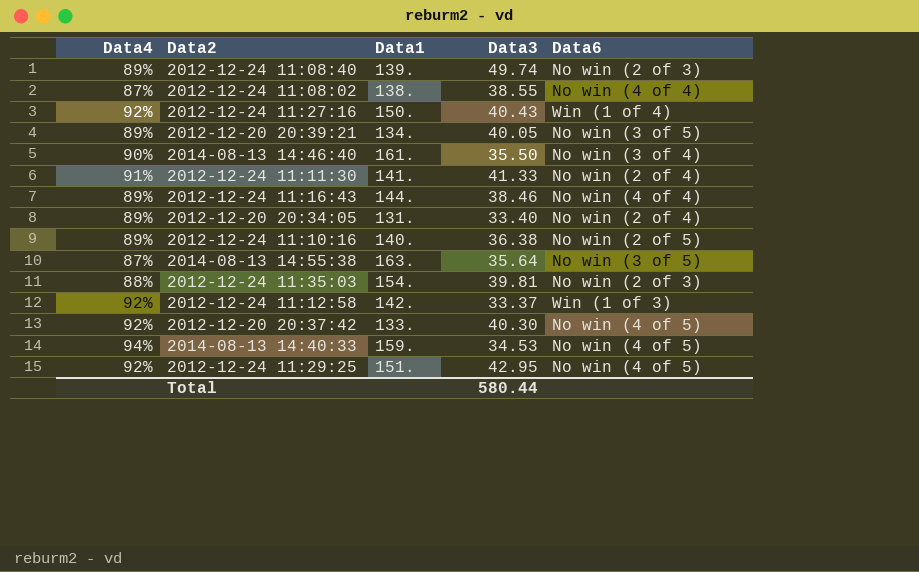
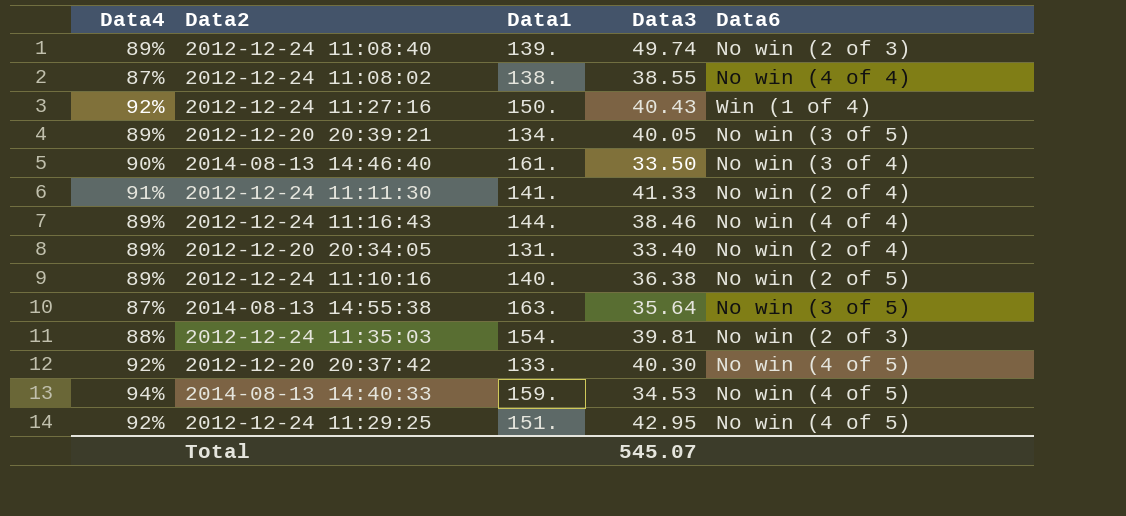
row 2012-12-24 11:12:58: 92% | 142. | 33.37 | Win (1 of 3) -> none
2014-08-13 14:46:40 | Data3: 35.50 -> 33.50
Total | Data3: 580.44 -> 545.07

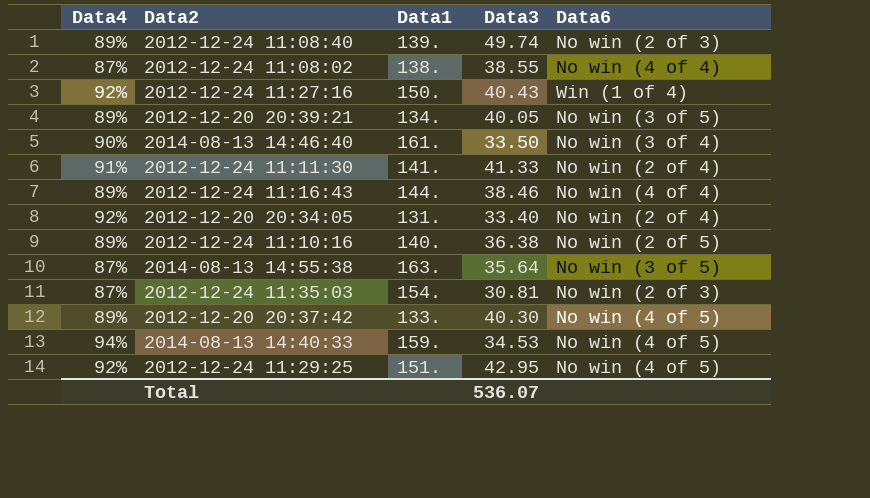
2012-12-20 20:34:05 | Data4: 89% -> 92%
2012-12-24 11:35:03 | Data4: 88% -> 87%
2012-12-24 11:35:03 | Data3: 39.81 -> 30.81
2012-12-20 20:37:42 | Data4: 92% -> 89%
Total | Data3: 545.07 -> 536.07

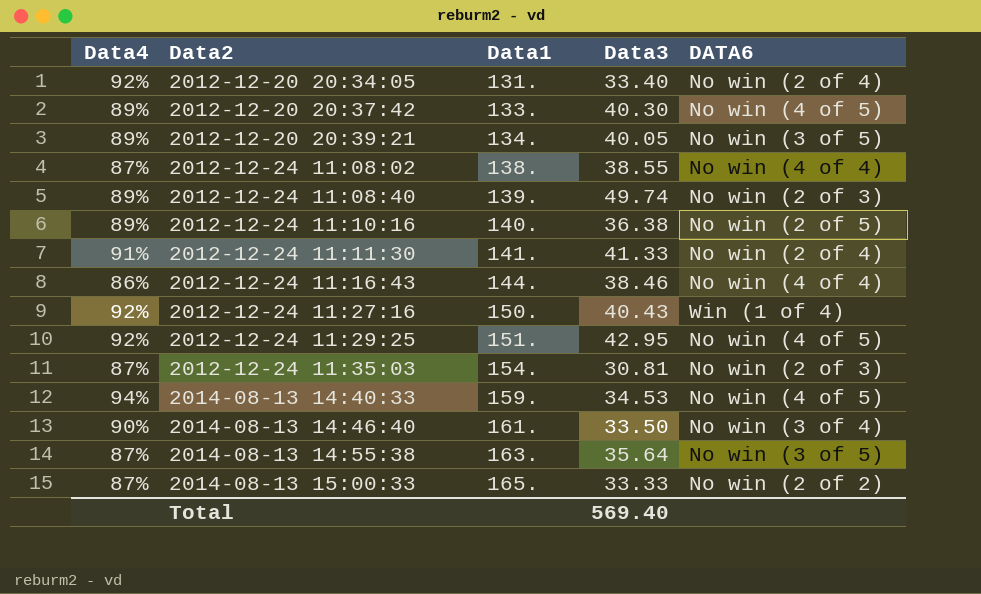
row order: none -> Data2 ascending
column name: Data6 -> DATA6
2012-12-24 11:16:43 | Data4: 89% -> 86%
row 2014-08-13 15:00:33: none -> 87% | 165. | 33.33 | No win (2 of 2)
Total | Data3: 536.07 -> 569.40

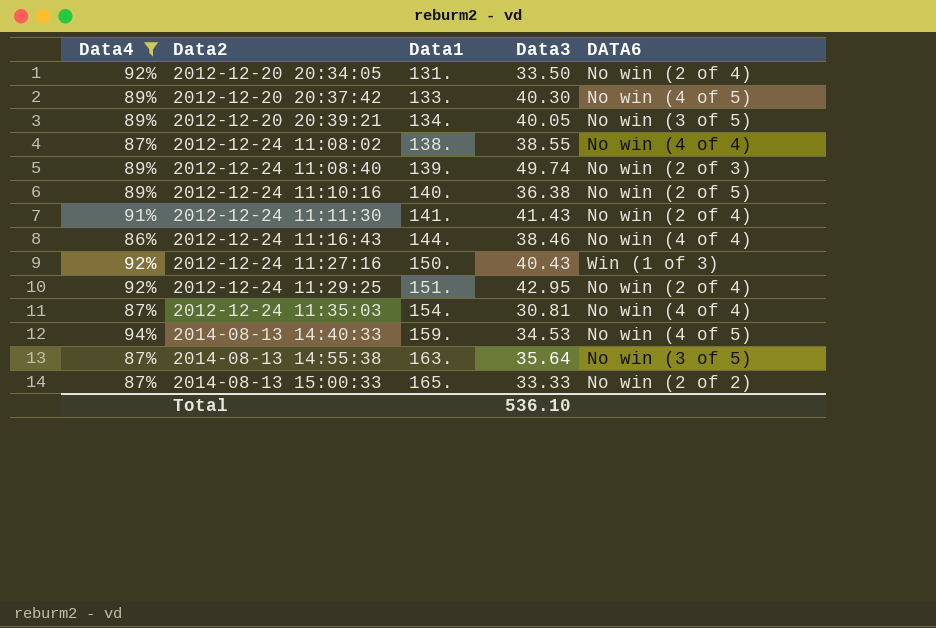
filter: none -> Data4 != 90%
2012-12-20 20:34:05 | Data3: 33.40 -> 33.50
2012-12-24 11:11:30 | Data3: 41.33 -> 41.43
2012-12-24 11:27:16 | DATA6: Win (1 of 4) -> Win (1 of 3)
2012-12-24 11:29:25 | DATA6: No win (4 of 5) -> No win (2 of 4)
2012-12-24 11:35:03 | DATA6: No win (2 of 3) -> No win (4 of 4)
Total | Data3: 569.40 -> 536.10

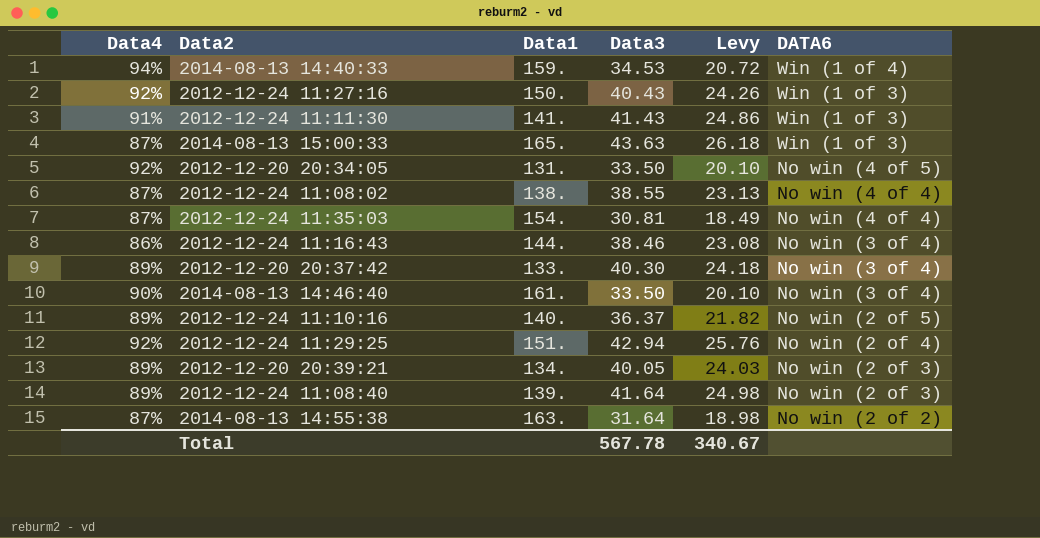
filter: Data4 != 90% -> none
row order: Data2 ascending -> DATA6 descending
column Levy | formula: none -> [Data3] * 0.6
2014-08-13 14:40:33 | DATA6: No win (4 of 5) -> Win (1 of 4)
2012-12-24 11:11:30 | DATA6: No win (2 of 4) -> Win (1 of 3)
2014-08-13 15:00:33 | Data3: 33.33 -> 43.63
2014-08-13 15:00:33 | DATA6: No win (2 of 2) -> Win (1 of 3)
2012-12-20 20:34:05 | DATA6: No win (2 of 4) -> No win (4 of 5)
2012-12-24 11:16:43 | DATA6: No win (4 of 4) -> No win (3 of 4)
2012-12-20 20:37:42 | DATA6: No win (4 of 5) -> No win (3 of 4)
2012-12-24 11:10:16 | Data3: 36.38 -> 36.37
2012-12-24 11:29:25 | Data3: 42.95 -> 42.94
2012-12-20 20:39:21 | DATA6: No win (3 of 5) -> No win (2 of 3)
2012-12-24 11:08:40 | Data3: 49.74 -> 41.64
2014-08-13 14:55:38 | Data3: 35.64 -> 31.64
2014-08-13 14:55:38 | DATA6: No win (3 of 5) -> No win (2 of 2)
Total | Data3: 536.10 -> 567.78

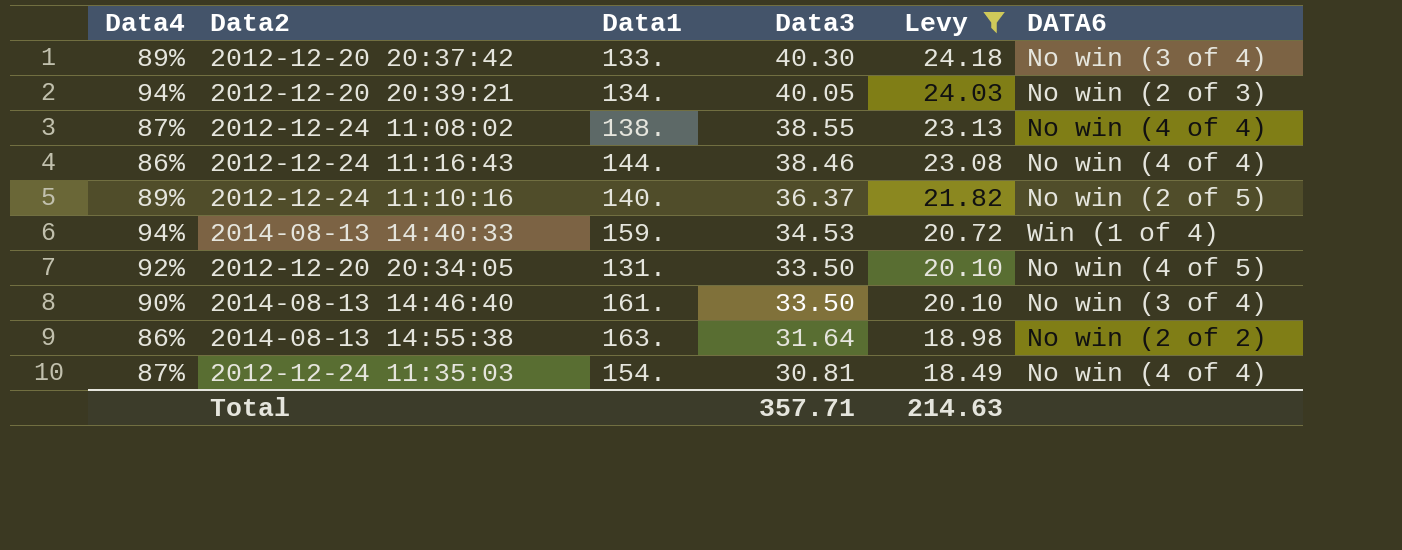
filter: none -> Levy <= 24.18
row order: DATA6 descending -> Data3 descending
2012-12-20 20:39:21 | Data4: 89% -> 94%
2012-12-24 11:16:43 | DATA6: No win (3 of 4) -> No win (4 of 4)
2014-08-13 14:55:38 | Data4: 87% -> 86%
Total | Data3: 567.78 -> 357.71
Total | Levy: 340.67 -> 214.63

